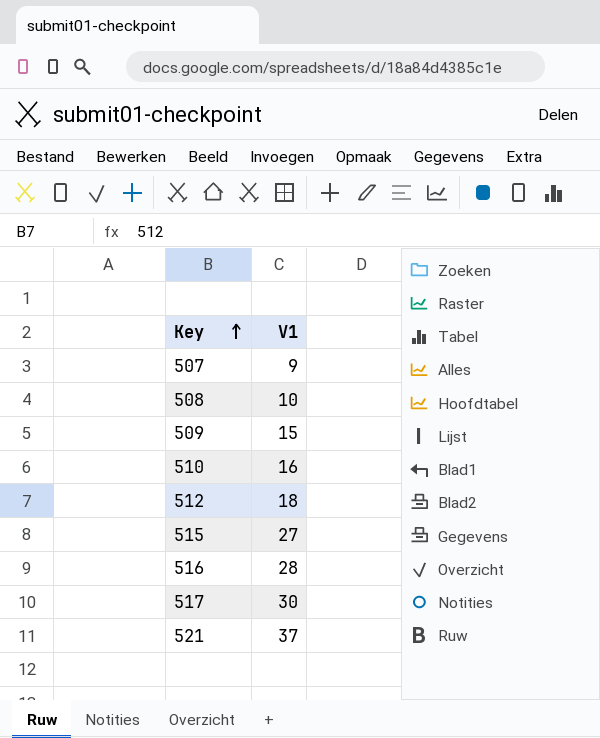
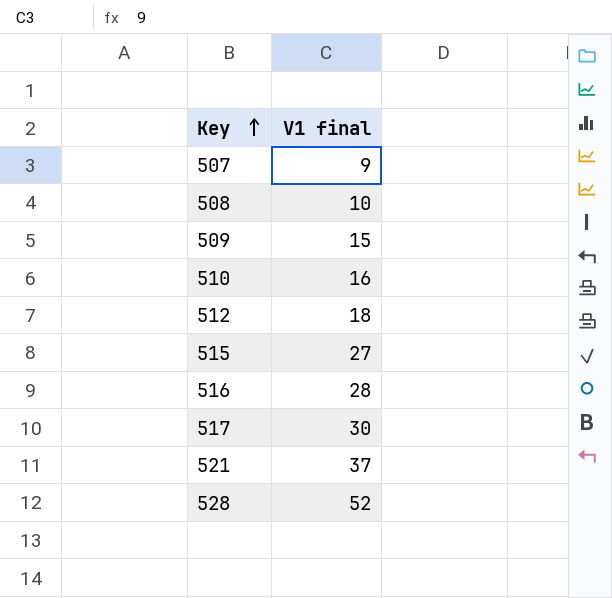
column name: V1 -> V1 final
row 528: none -> 52

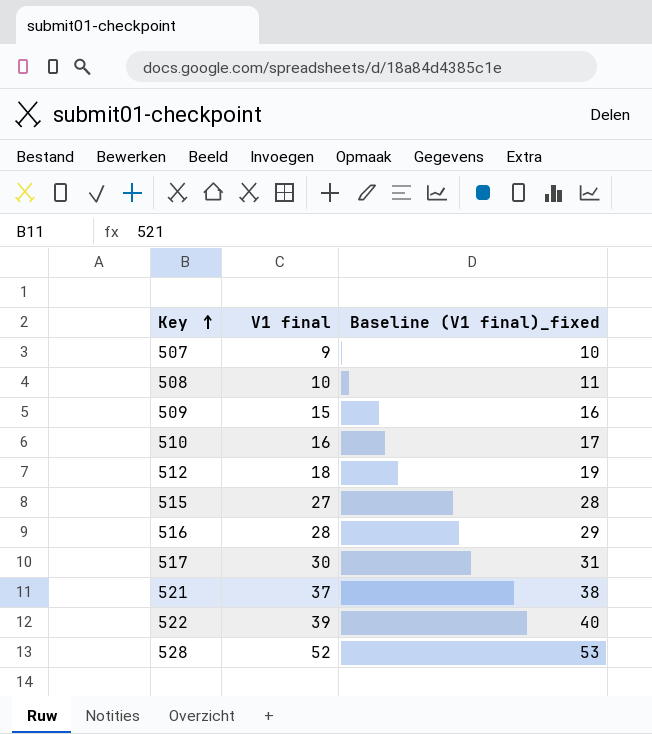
column Baseline (V1 final)_fixed | formula: none -> [V1 final] + 1
row 522: none -> 39 | 40

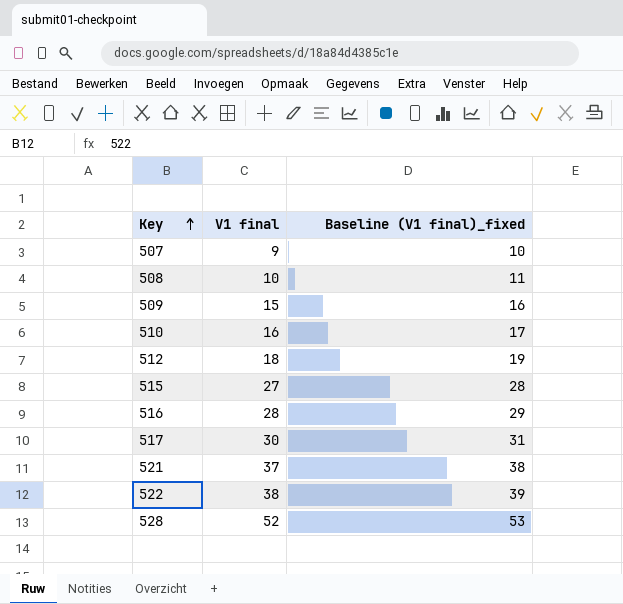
522 | V1 final: 39 -> 38
522 | Baseline (V1 final)_fixed: 40 -> 39

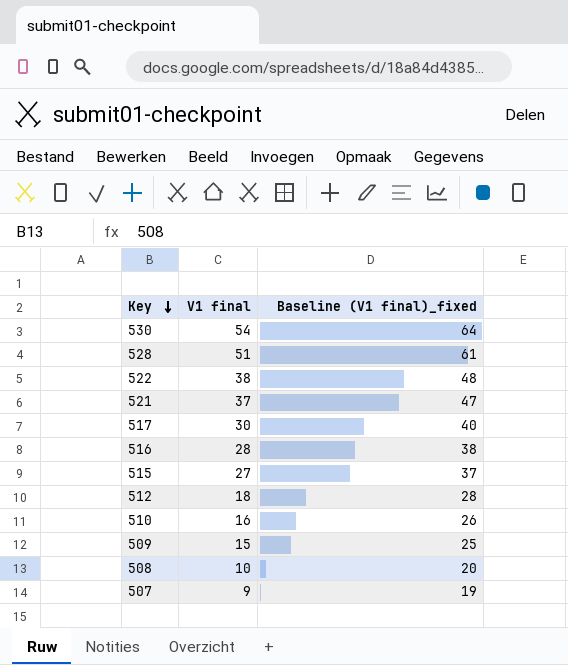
row order: Key ascending -> Key descending
column Baseline (V1 final)_fixed | formula: [V1 final] + 1 -> [V1 final] + 10
row 530: none -> 54 | 64
528 | V1 final: 52 -> 51

